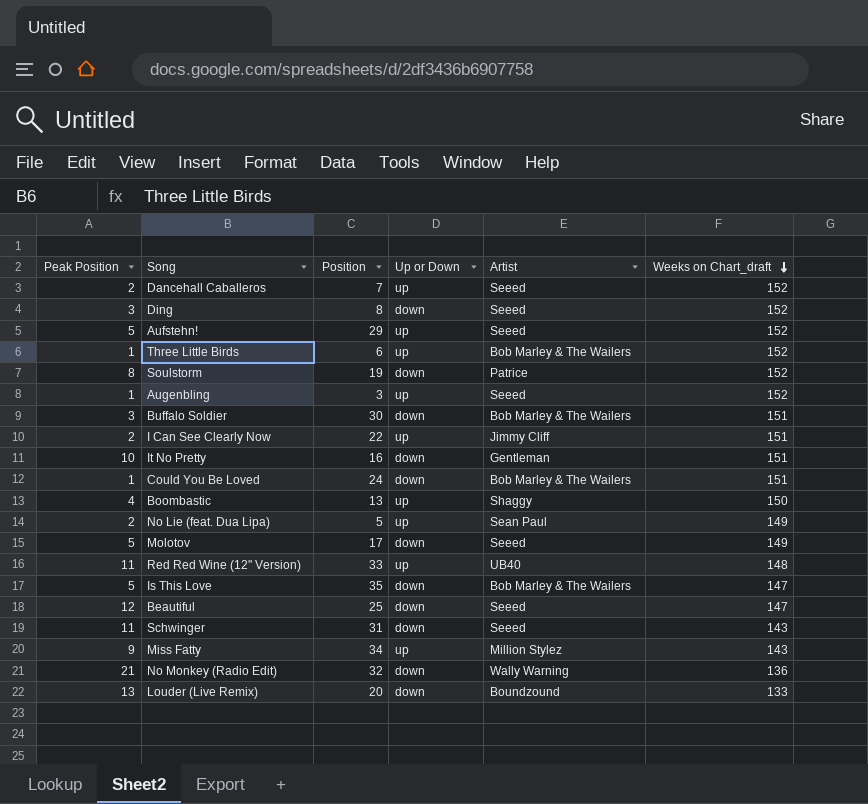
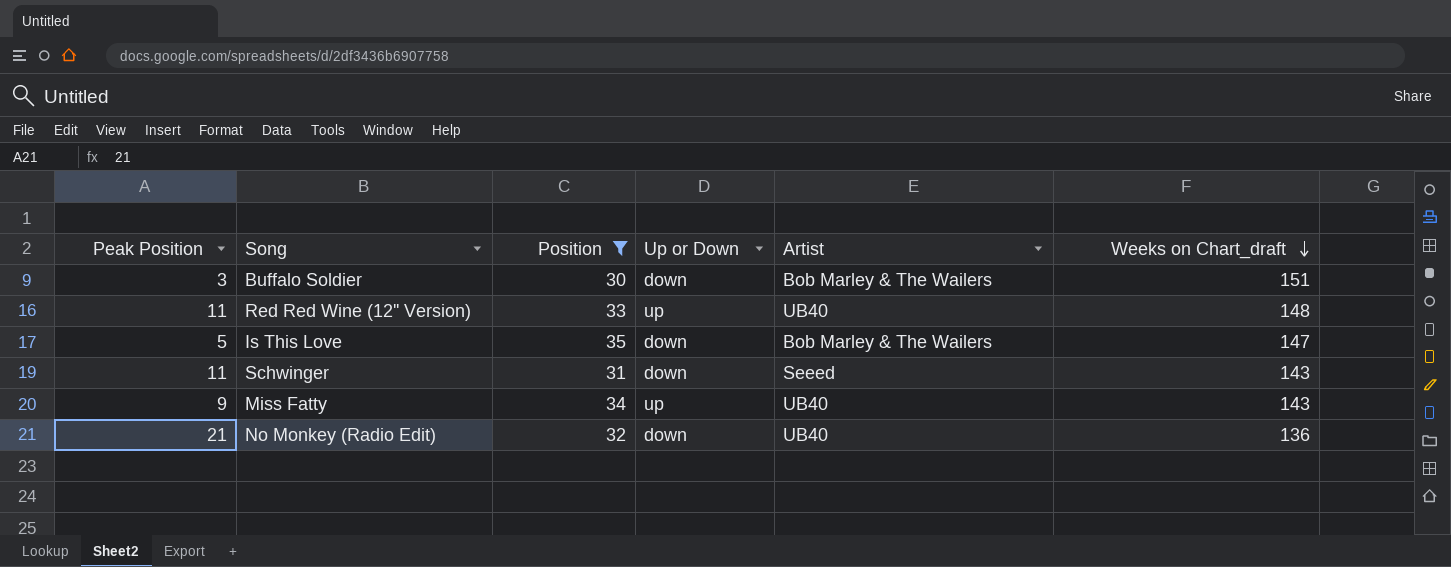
filter: none -> Position >= 30
Miss Fatty | Artist: Million Stylez -> UB40
No Monkey (Radio Edit) | Artist: Wally Warning -> UB40

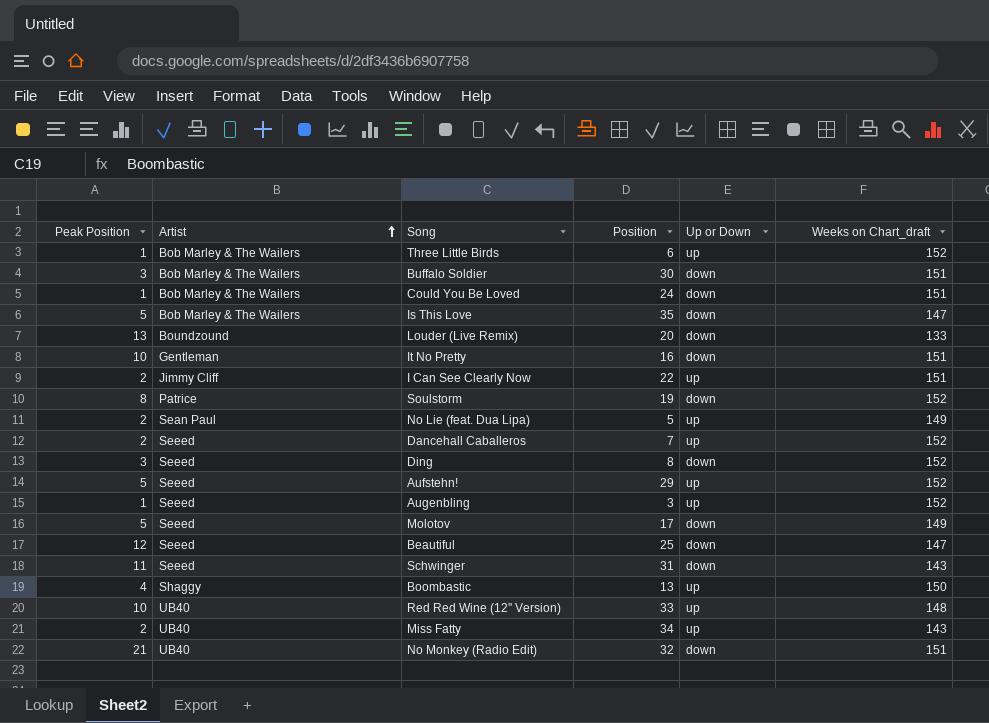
filter: Position >= 30 -> none
row order: Weeks on Chart_draft descending -> Artist ascending
column Artist | position: 5 -> 2
Red Red Wine (12'' Version) | Peak Position: 11 -> 10
Miss Fatty | Peak Position: 9 -> 2
No Monkey (Radio Edit) | Weeks on Chart_draft: 136 -> 151

